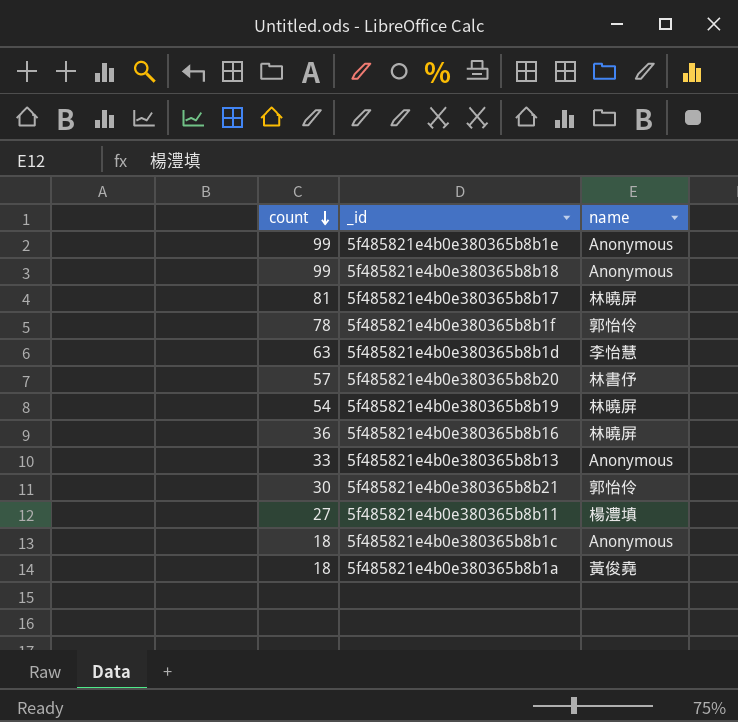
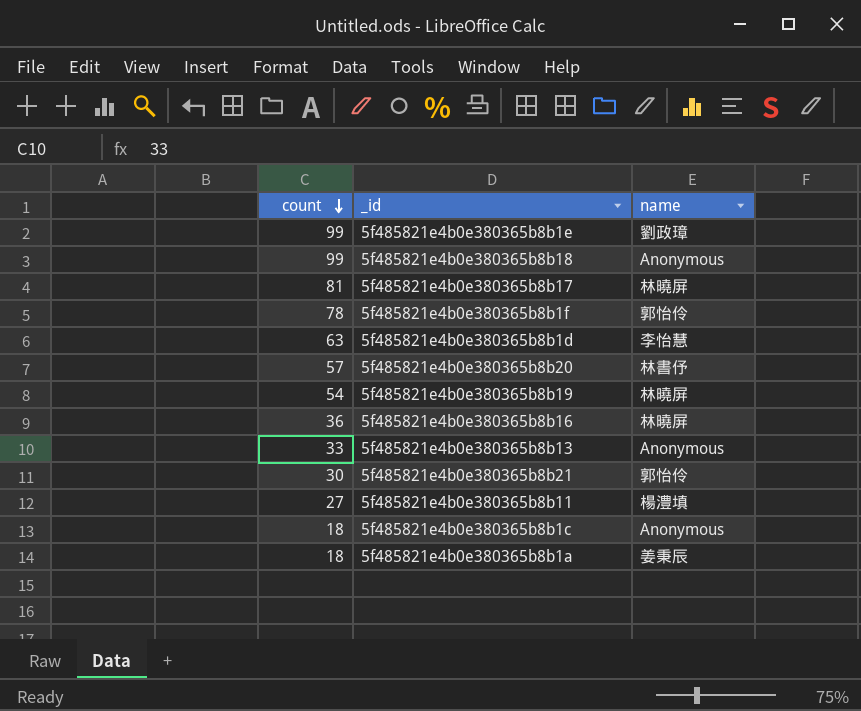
5f485821e4b0e380365b8b1e | name: Anonymous -> 劉政璋
5f485821e4b0e380365b8b1a | name: 黃俊堯 -> 姜秉辰

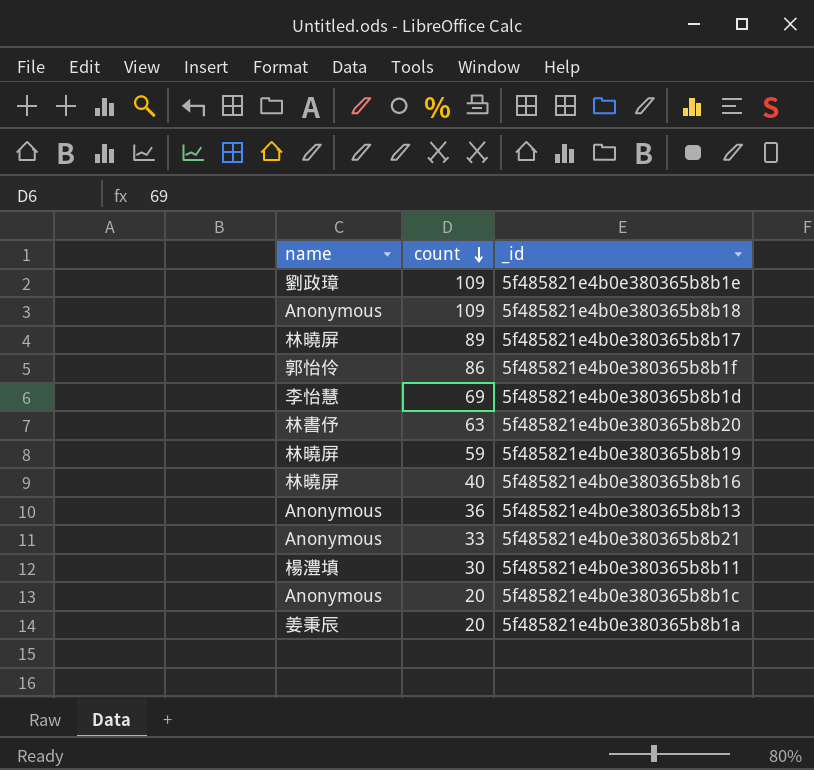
column name | position: 3 -> 1
5f485821e4b0e380365b8b1e | count: 99 -> 109
5f485821e4b0e380365b8b18 | count: 99 -> 109
5f485821e4b0e380365b8b17 | count: 81 -> 89
5f485821e4b0e380365b8b1f | count: 78 -> 86
5f485821e4b0e380365b8b1d | count: 63 -> 69
5f485821e4b0e380365b8b20 | count: 57 -> 63
5f485821e4b0e380365b8b19 | count: 54 -> 59
5f485821e4b0e380365b8b16 | count: 36 -> 40
5f485821e4b0e380365b8b13 | count: 33 -> 36
5f485821e4b0e380365b8b21 | name: 郭怡伶 -> Anonymous
5f485821e4b0e380365b8b21 | count: 30 -> 33
5f485821e4b0e380365b8b11 | count: 27 -> 30
5f485821e4b0e380365b8b1c | count: 18 -> 20
5f485821e4b0e380365b8b1a | count: 18 -> 20

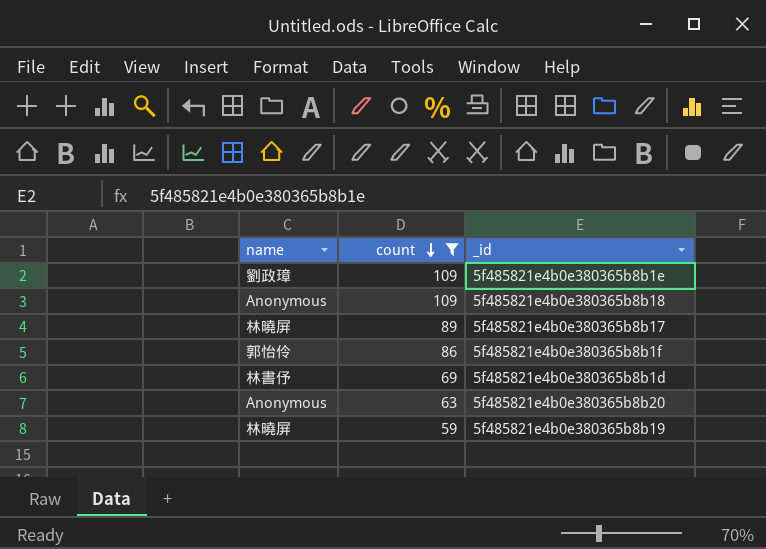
filter: none -> count >= 59
5f485821e4b0e380365b8b1d | name: 李怡慧 -> 林書伃
5f485821e4b0e380365b8b20 | name: 林書伃 -> Anonymous

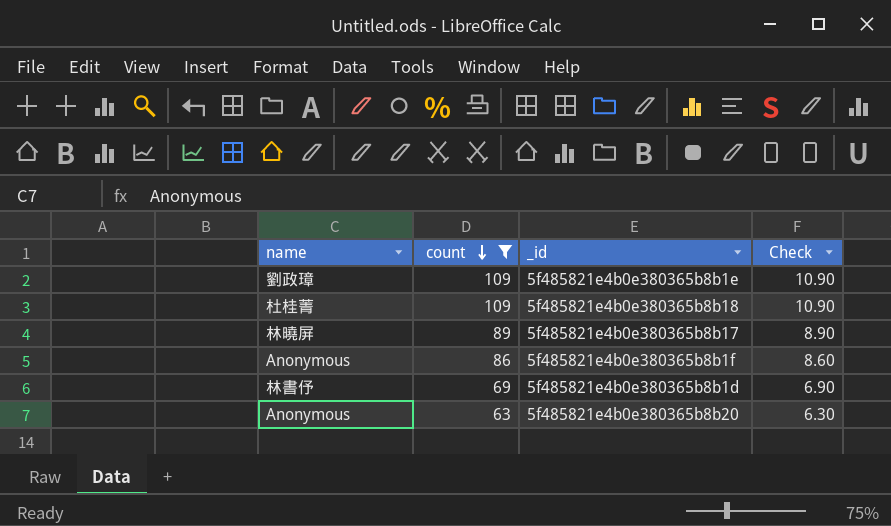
column Check | formula: none -> [count] * 0.1
row 5f485821e4b0e380365b8b19: 林曉屏 | 59 -> none
5f485821e4b0e380365b8b18 | name: Anonymous -> 杜桂菁
5f485821e4b0e380365b8b1f | name: 郭怡伶 -> Anonymous

